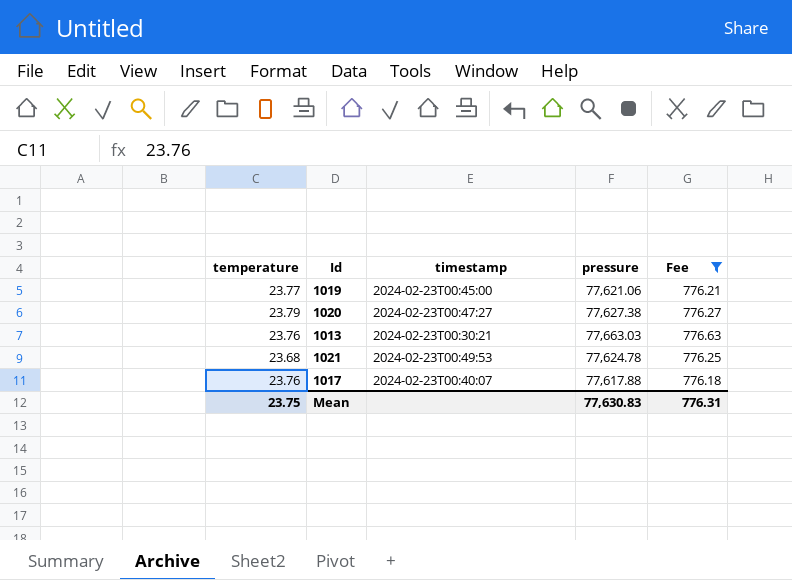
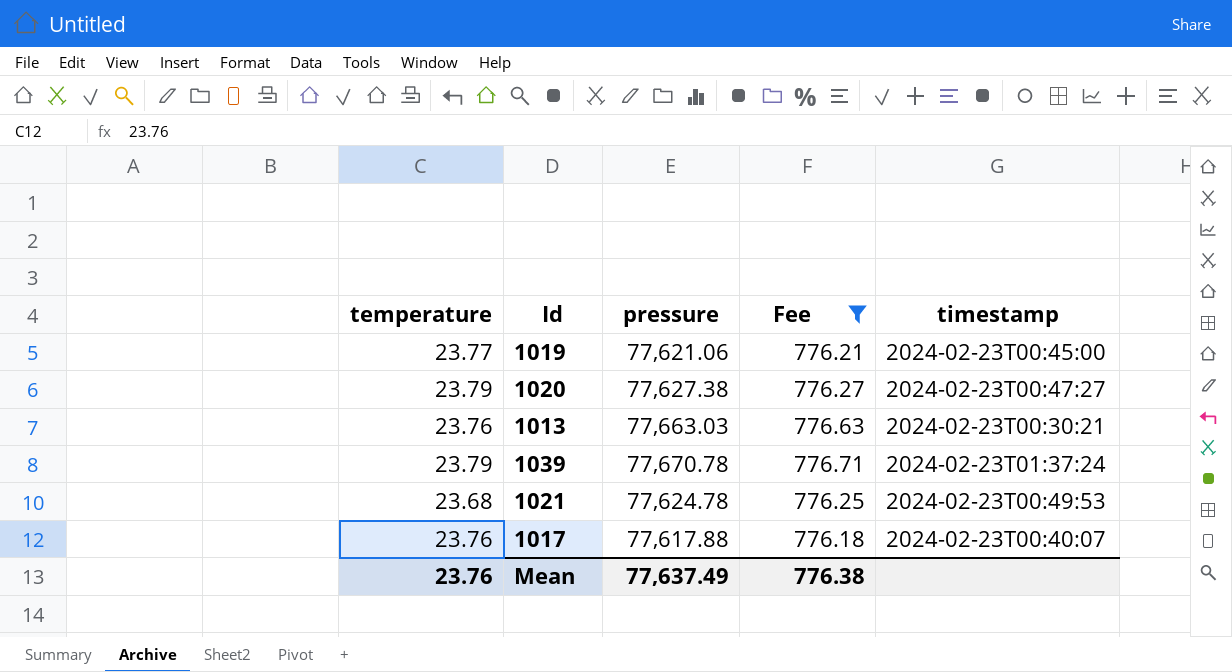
column timestamp | position: 3 -> 5
row 1039: none -> 23.79 | 77,670.78 | 776.71 | 2024-02-23T01:37:24
Mean | temperature: 23.75 -> 23.76
Mean | pressure: 77,630.83 -> 77,637.49
Mean | Fee: 776.31 -> 776.38

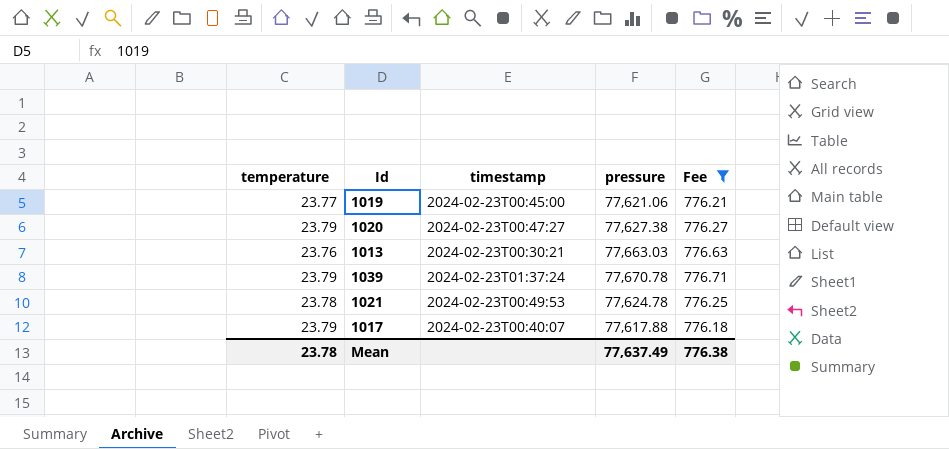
column timestamp | position: 5 -> 3
1021 | temperature: 23.68 -> 23.78
1017 | temperature: 23.76 -> 23.79
Mean | temperature: 23.76 -> 23.78

